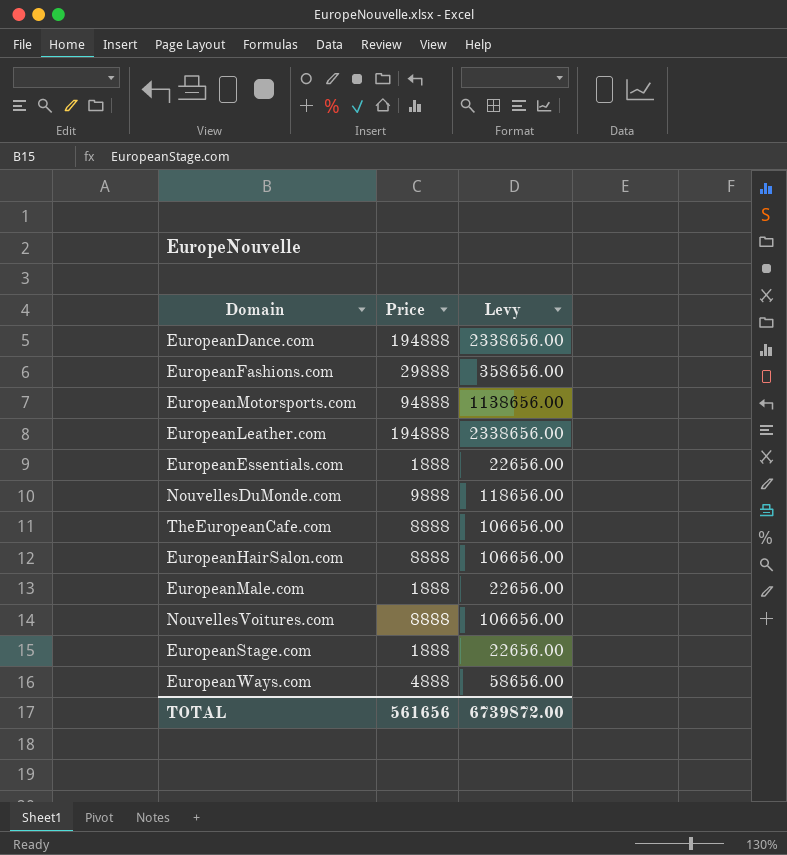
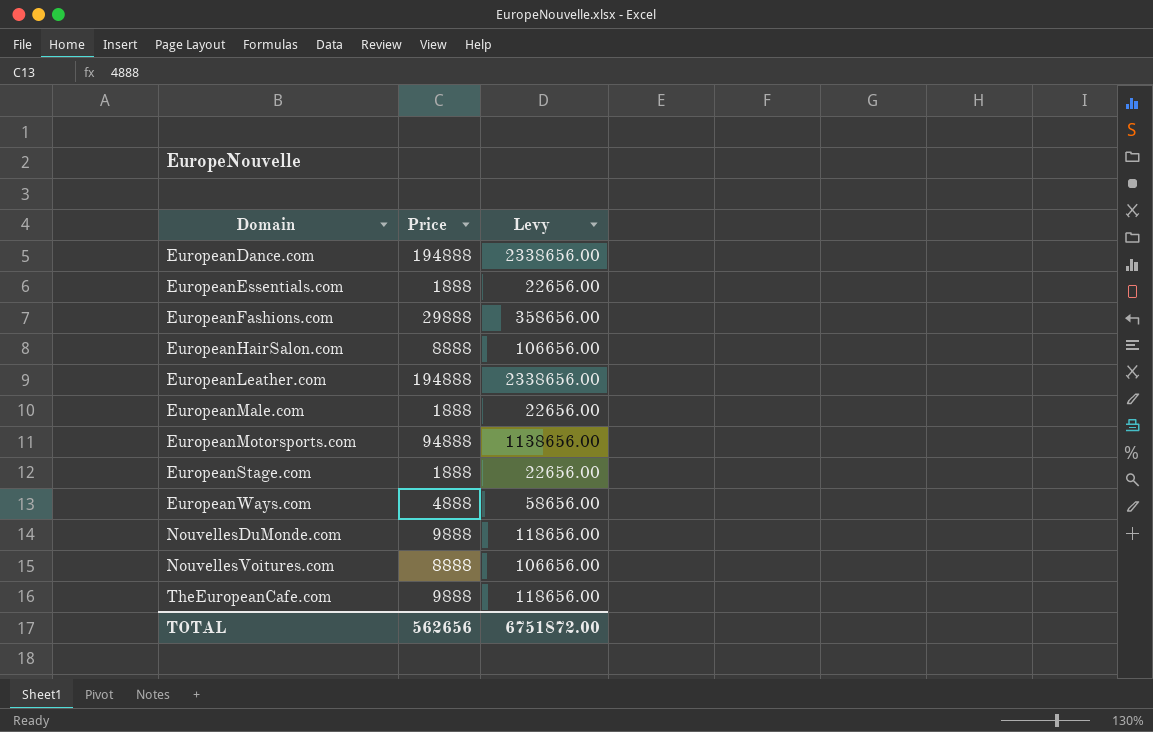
row order: none -> Domain ascending
TheEuropeanCafe.com | Price: 8888 -> 9888
TheEuropeanCafe.com | Levy: 106656.00 -> 118656.00
TOTAL | Price: 561656 -> 562656
TOTAL | Levy: 6739872.00 -> 6751872.00

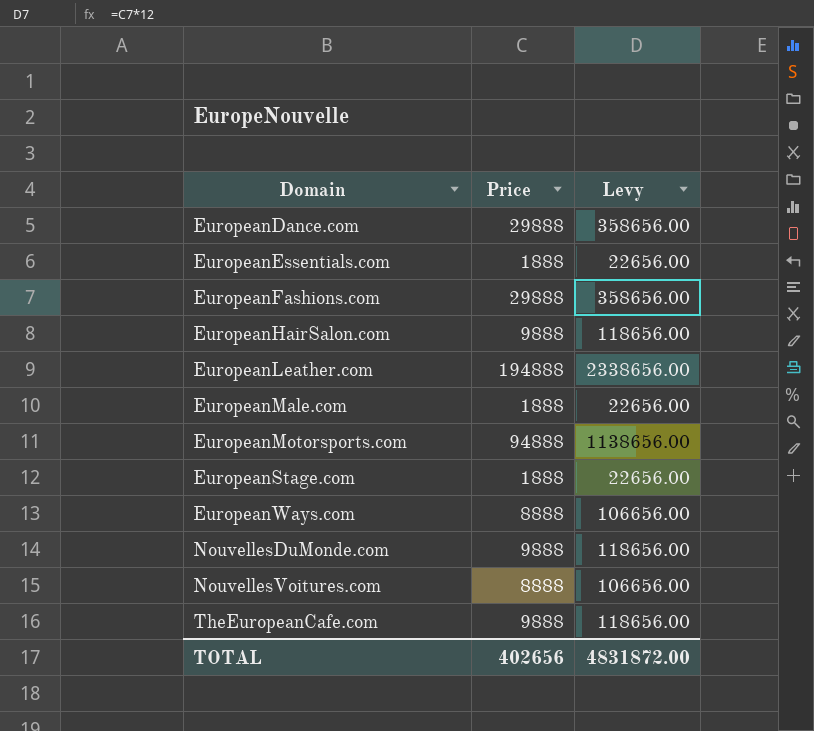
EuropeanDance.com | Price: 194888 -> 29888
EuropeanDance.com | Levy: 2338656.00 -> 358656.00
EuropeanHairSalon.com | Price: 8888 -> 9888
EuropeanHairSalon.com | Levy: 106656.00 -> 118656.00
EuropeanWays.com | Price: 4888 -> 8888
EuropeanWays.com | Levy: 58656.00 -> 106656.00
TOTAL | Price: 562656 -> 402656
TOTAL | Levy: 6751872.00 -> 4831872.00

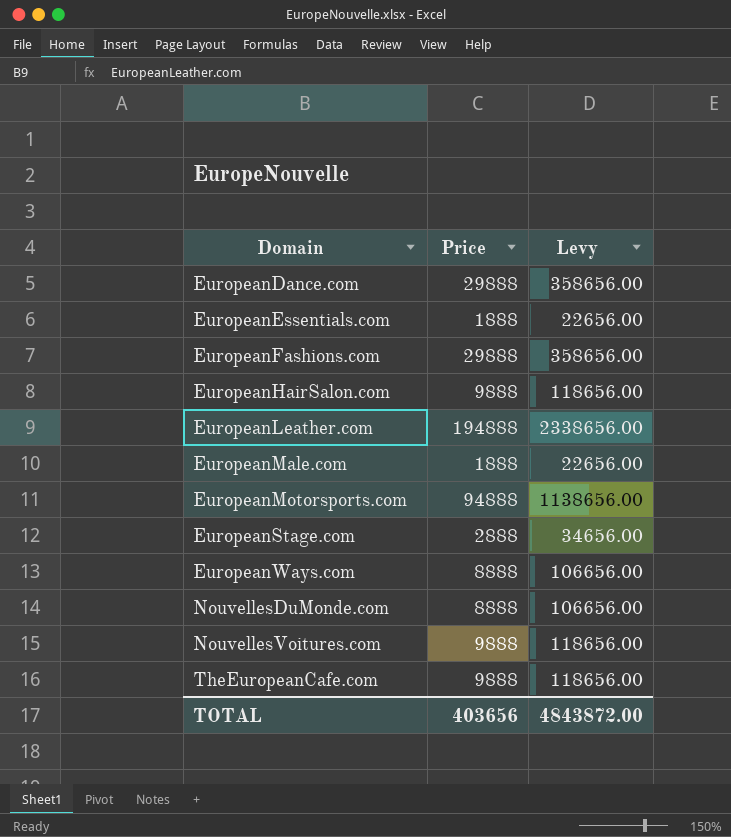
EuropeanStage.com | Price: 1888 -> 2888
EuropeanStage.com | Levy: 22656.00 -> 34656.00
NouvellesDuMonde.com | Price: 9888 -> 8888
NouvellesDuMonde.com | Levy: 118656.00 -> 106656.00
NouvellesVoitures.com | Price: 8888 -> 9888
NouvellesVoitures.com | Levy: 106656.00 -> 118656.00
TOTAL | Price: 402656 -> 403656
TOTAL | Levy: 4831872.00 -> 4843872.00

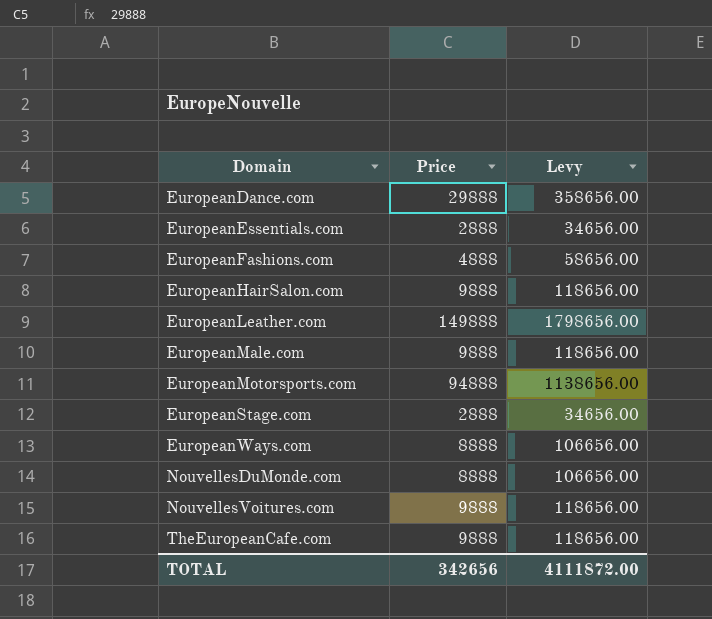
EuropeanEssentials.com | Price: 1888 -> 2888
EuropeanEssentials.com | Levy: 22656.00 -> 34656.00
EuropeanFashions.com | Price: 29888 -> 4888
EuropeanFashions.com | Levy: 358656.00 -> 58656.00
EuropeanLeather.com | Price: 194888 -> 149888
EuropeanLeather.com | Levy: 2338656.00 -> 1798656.00
EuropeanMale.com | Price: 1888 -> 9888
EuropeanMale.com | Levy: 22656.00 -> 118656.00
TOTAL | Price: 403656 -> 342656
TOTAL | Levy: 4843872.00 -> 4111872.00

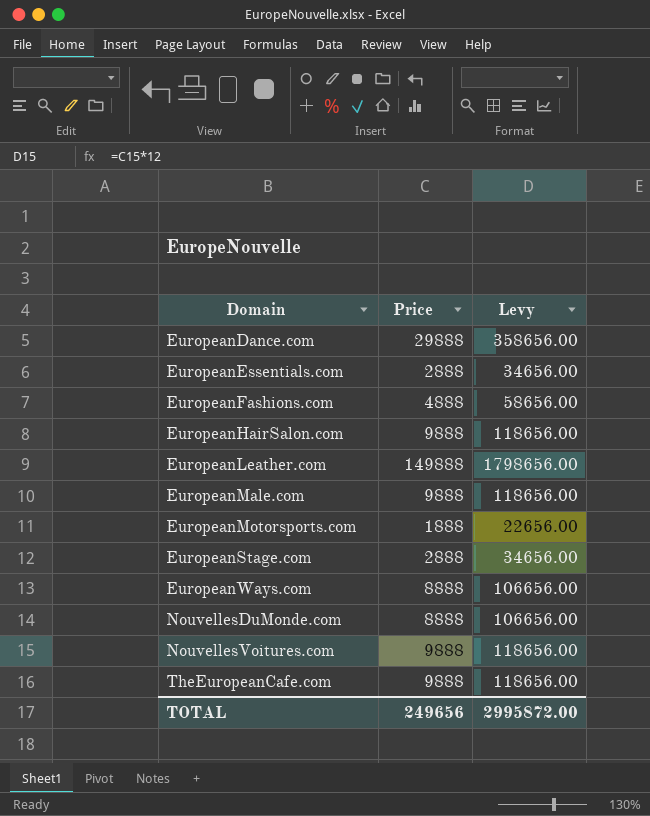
EuropeanMotorsports.com | Price: 94888 -> 1888
EuropeanMotorsports.com | Levy: 1138656.00 -> 22656.00
TOTAL | Price: 342656 -> 249656
TOTAL | Levy: 4111872.00 -> 2995872.00

